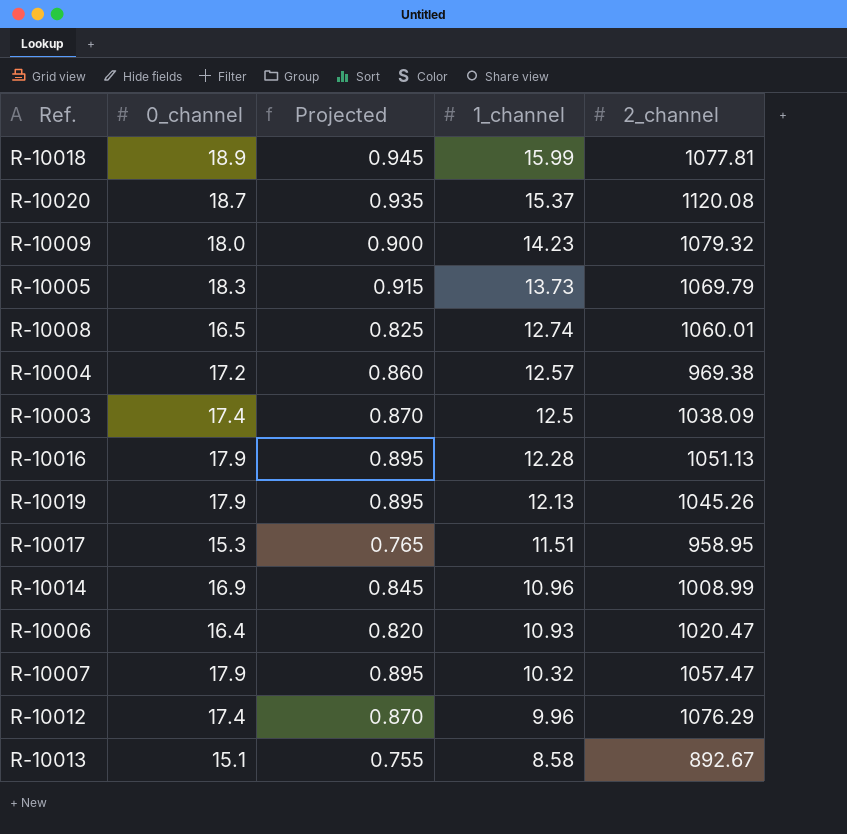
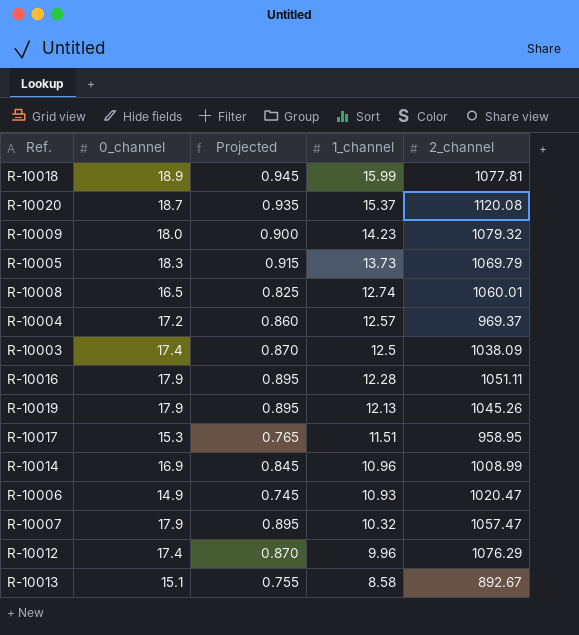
R-10004 | 2_channel: 969.38 -> 969.37
R-10016 | 2_channel: 1051.13 -> 1051.11
R-10006 | 0_channel: 16.4 -> 14.9
R-10006 | Projected: 0.820 -> 0.745

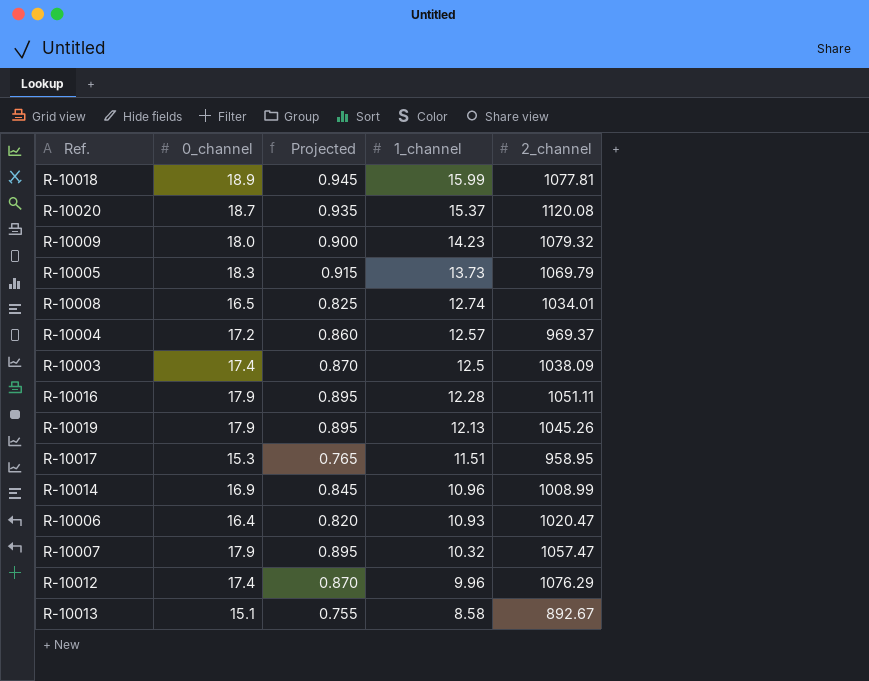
R-10008 | 2_channel: 1060.01 -> 1034.01
R-10006 | 0_channel: 14.9 -> 16.4
R-10006 | Projected: 0.745 -> 0.820

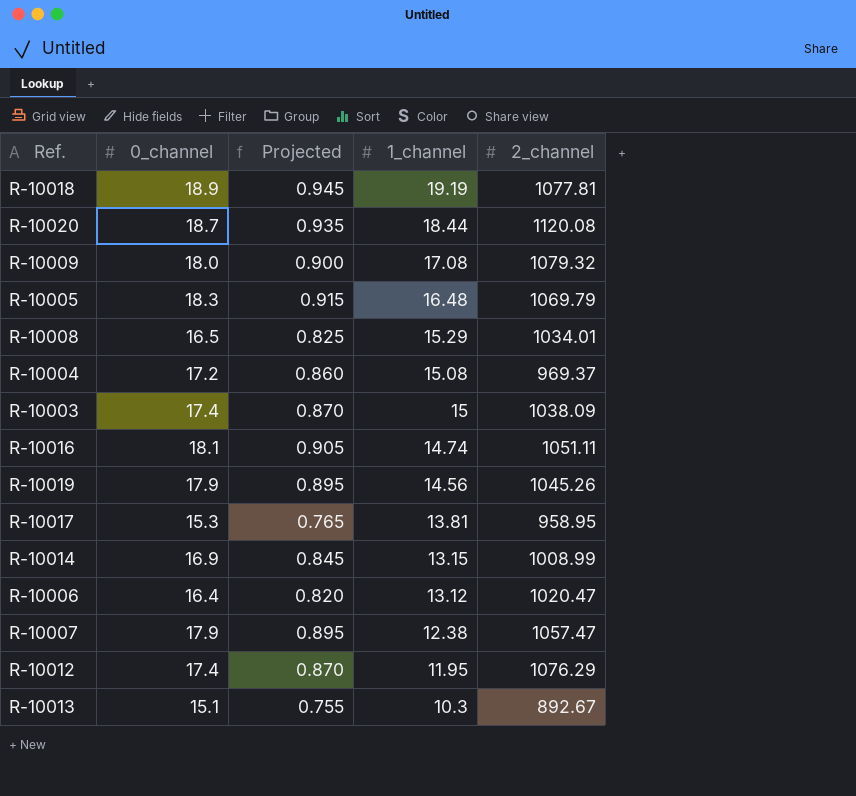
R-10018 | 1_channel: 15.99 -> 19.19
R-10020 | 1_channel: 15.37 -> 18.44
R-10009 | 1_channel: 14.23 -> 17.08
R-10005 | 1_channel: 13.73 -> 16.48
R-10008 | 1_channel: 12.74 -> 15.29
R-10004 | 1_channel: 12.57 -> 15.08
R-10003 | 1_channel: 12.5 -> 15
R-10016 | 0_channel: 17.9 -> 18.1
R-10016 | Projected: 0.895 -> 0.905
R-10016 | 1_channel: 12.28 -> 14.74
R-10019 | 1_channel: 12.13 -> 14.56
R-10017 | 1_channel: 11.51 -> 13.81
R-10014 | 1_channel: 10.96 -> 13.15
R-10006 | 1_channel: 10.93 -> 13.12
R-10007 | 1_channel: 10.32 -> 12.38
R-10012 | 1_channel: 9.96 -> 11.95
R-10013 | 1_channel: 8.58 -> 10.3

